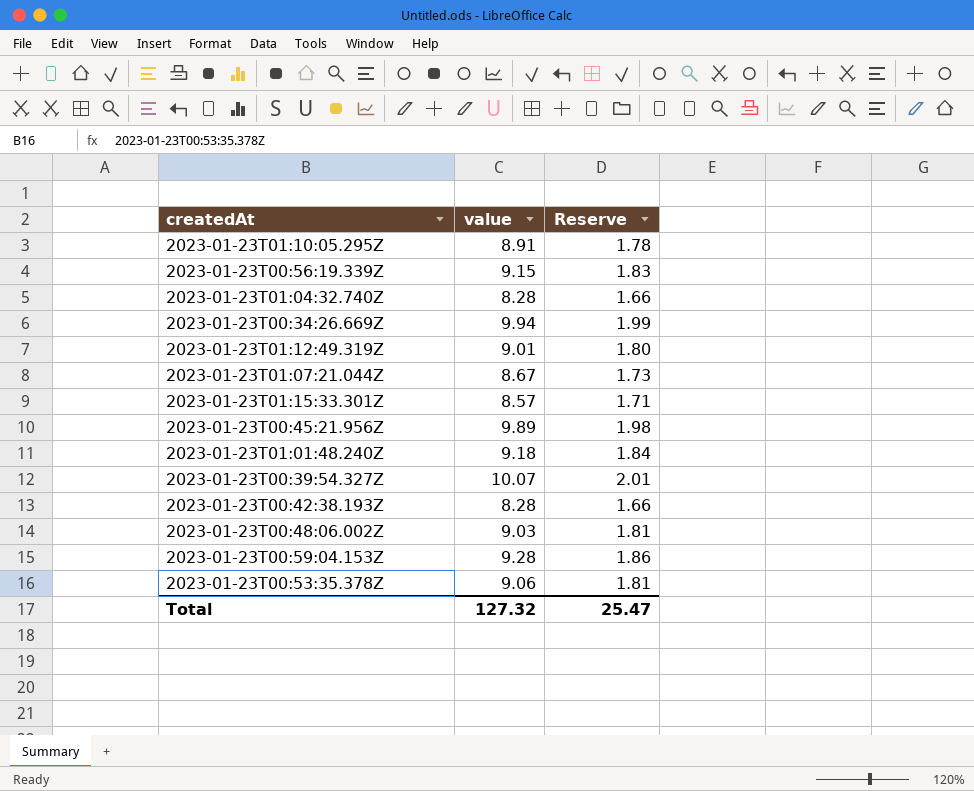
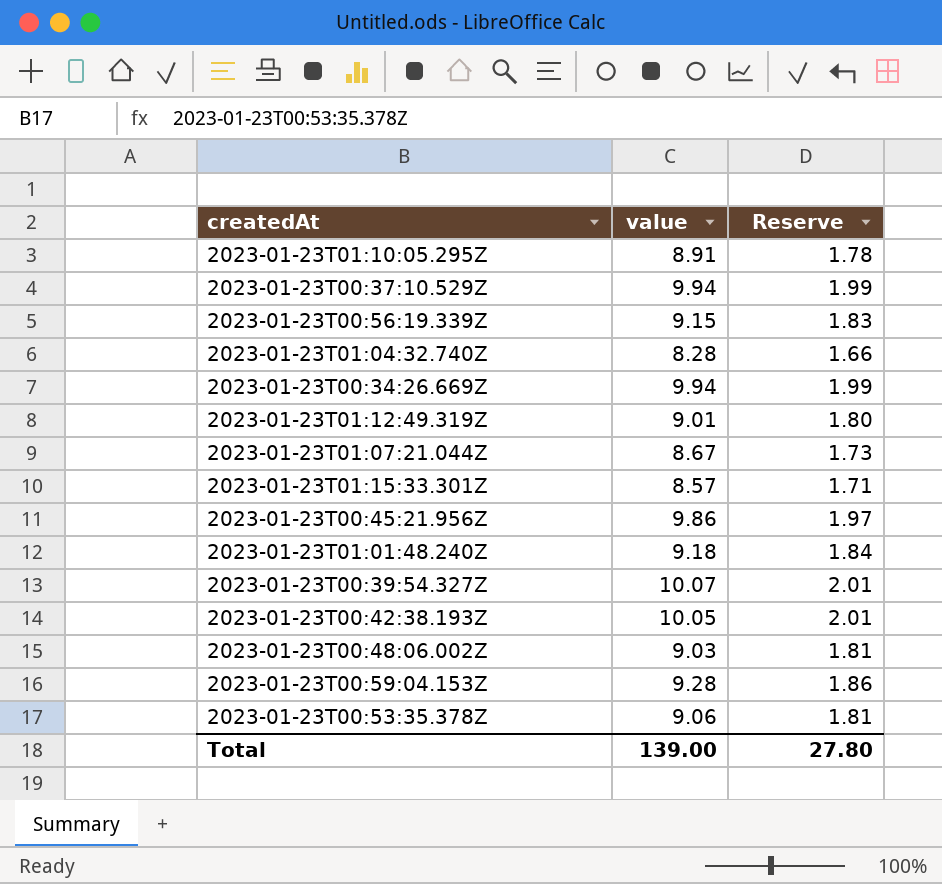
row 2023-01-23T00:37:10.529Z: none -> 9.94 | 1.99
2023-01-23T00:45:21.956Z | value: 9.89 -> 9.86
2023-01-23T00:45:21.956Z | Reserve: 1.98 -> 1.97
2023-01-23T00:42:38.193Z | value: 8.28 -> 10.05
2023-01-23T00:42:38.193Z | Reserve: 1.66 -> 2.01
Total | value: 127.32 -> 139.00
Total | Reserve: 25.47 -> 27.80

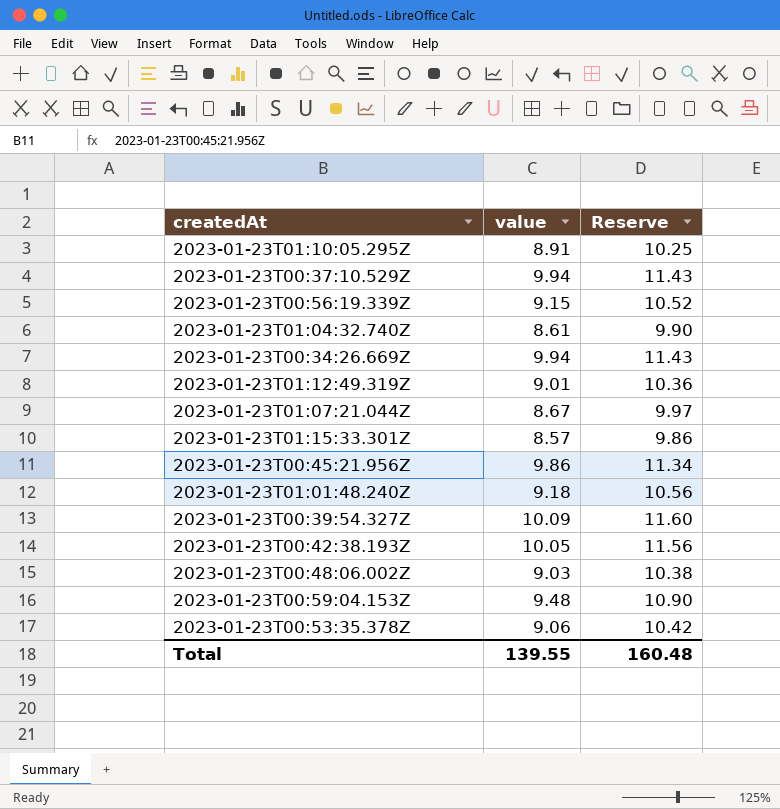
column Reserve | formula: [value] * 0.2 -> [value] * 1.15
2023-01-23T01:04:32.740Z | value: 8.28 -> 8.61
2023-01-23T00:39:54.327Z | value: 10.07 -> 10.09
2023-01-23T00:59:04.153Z | value: 9.28 -> 9.48
Total | value: 139.00 -> 139.55
Total | Reserve: 27.80 -> 160.48

